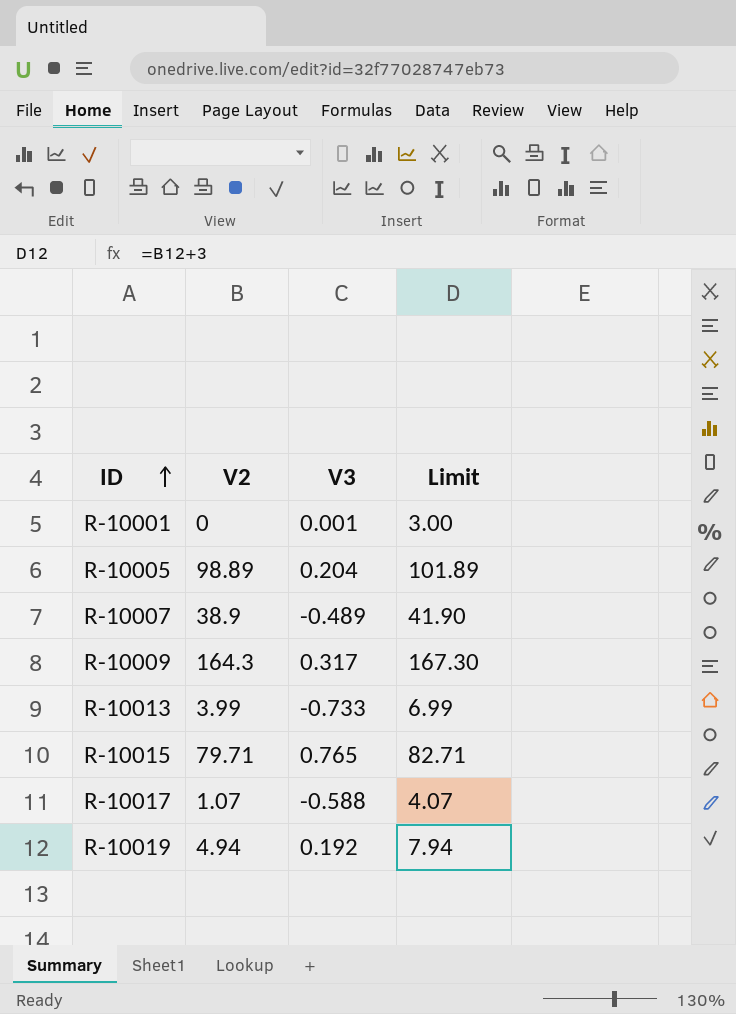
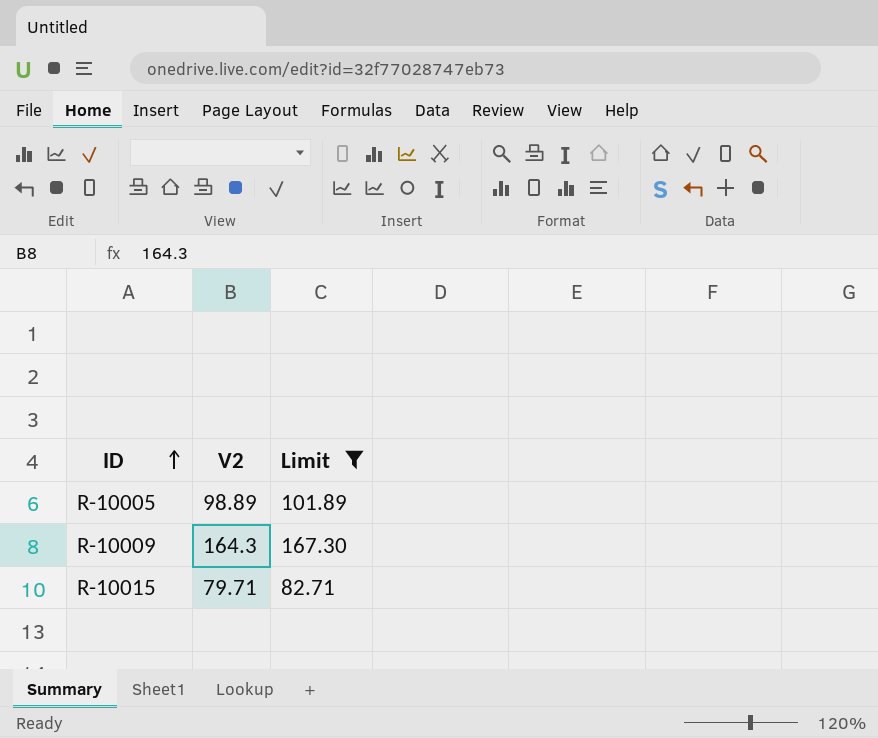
filter: none -> Limit >= 82.71
column V3 | position: 3 -> none

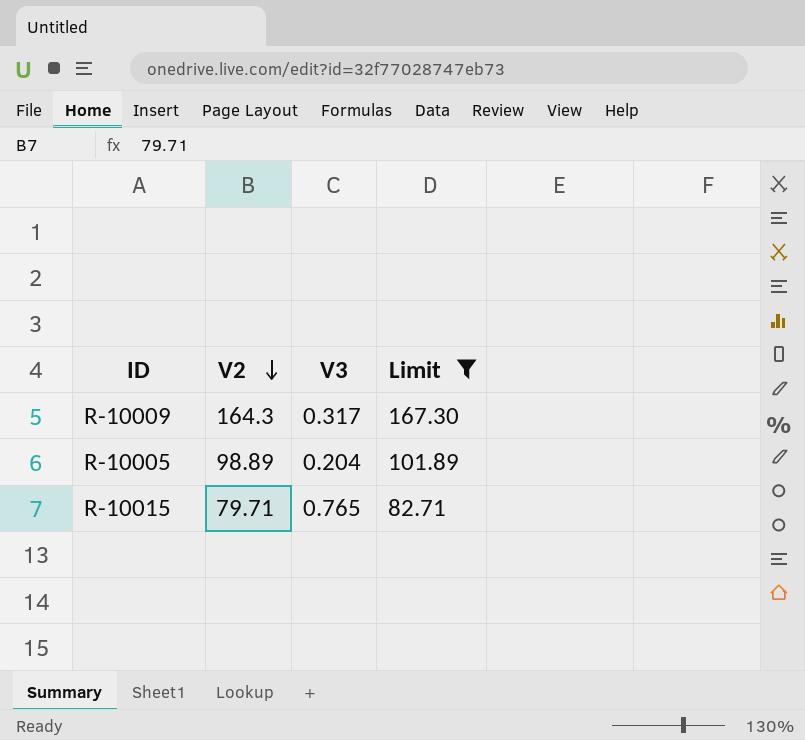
row order: ID ascending -> V2 descending
column V3 | position: none -> 3

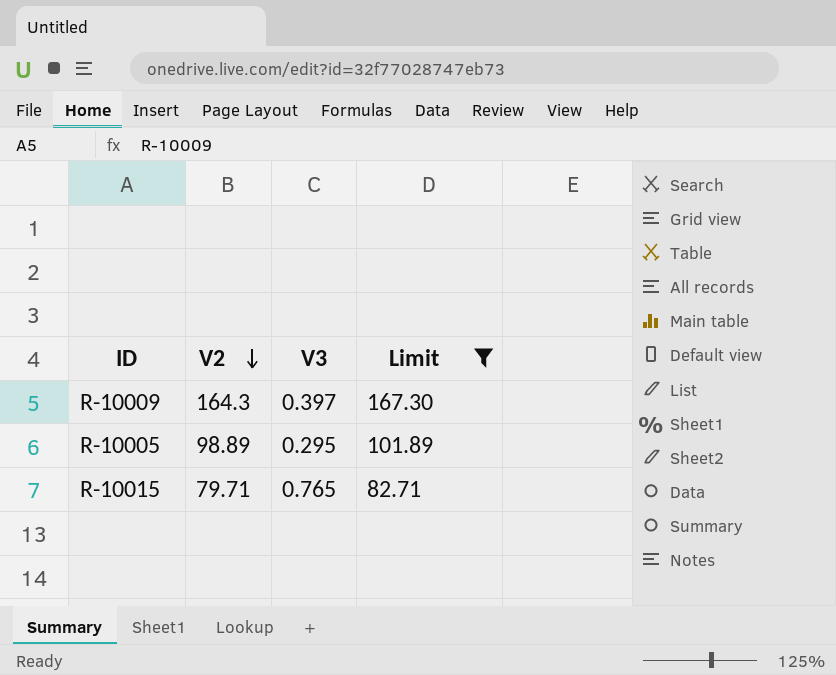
R-10009 | V3: 0.317 -> 0.397
R-10005 | V3: 0.204 -> 0.295

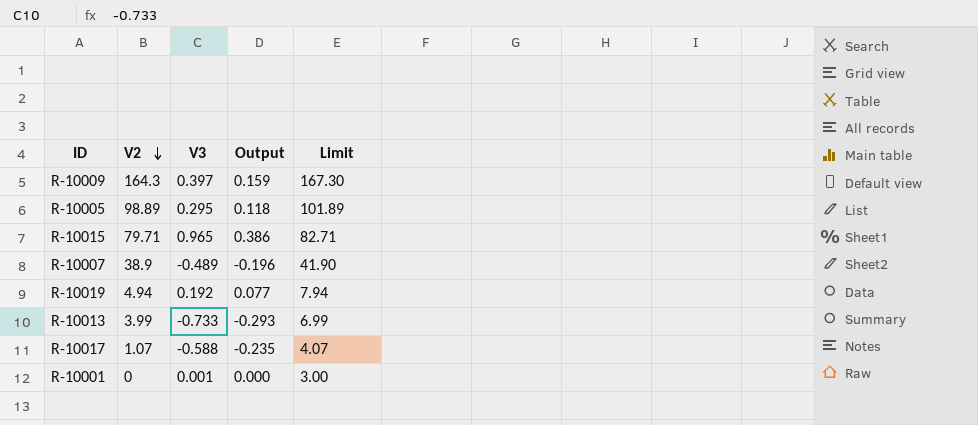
filter: Limit >= 82.71 -> none
column Output | formula: none -> [V3] * 0.4
R-10015 | V3: 0.765 -> 0.965

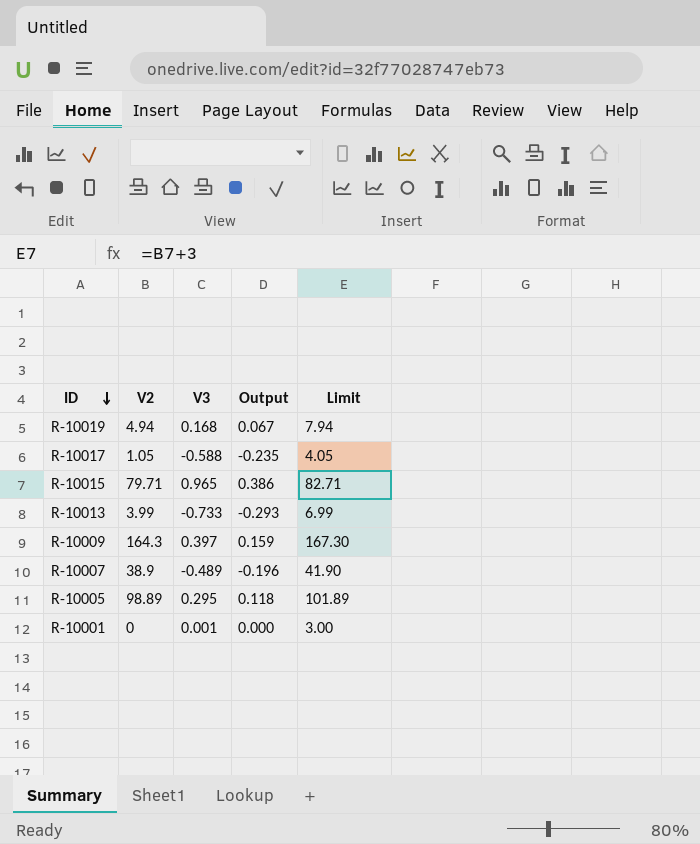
row order: V2 descending -> ID descending
R-10019 | V3: 0.192 -> 0.168
R-10019 | Output: 0.077 -> 0.067
R-10017 | V2: 1.07 -> 1.05
R-10017 | Limit: 4.07 -> 4.05

